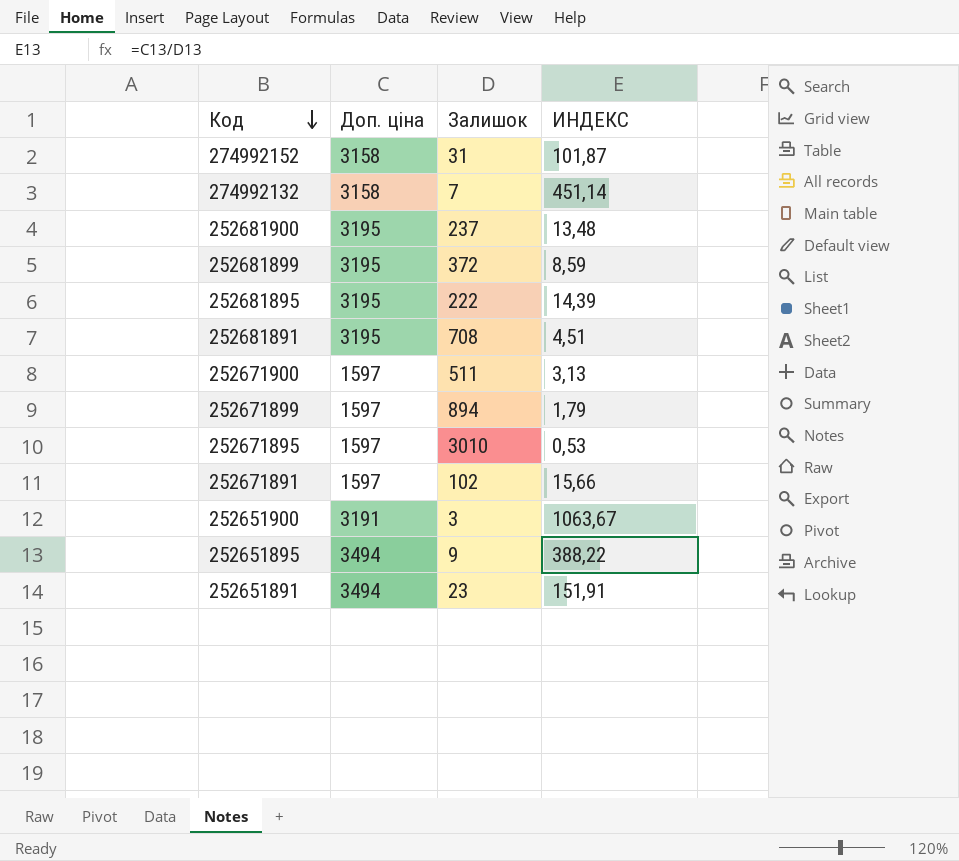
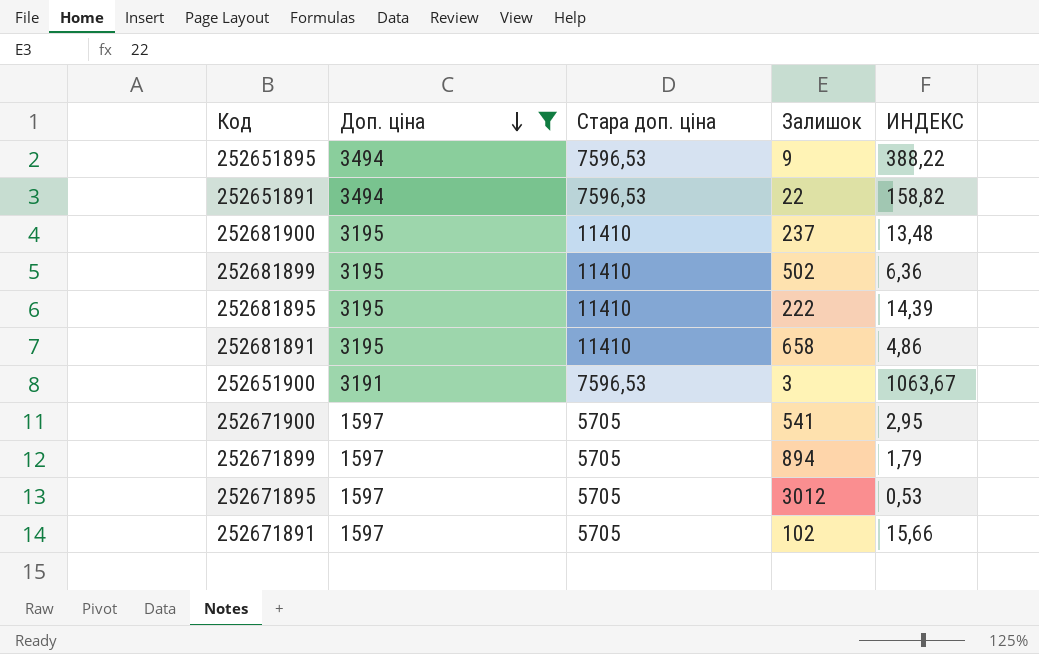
filter: none -> Доп. ціна != 3158
row order: Код descending -> Доп. ціна descending
column Стара доп. ціна | position: none -> 3
252651891 | Залишок: 23 -> 22
252651891 | ИНДЕКС: 151,91 -> 158,82
252681899 | Залишок: 372 -> 502
252681899 | ИНДЕКС: 8,59 -> 6,36
252681891 | Залишок: 708 -> 658
252681891 | ИНДЕКС: 4,51 -> 4,86
252671900 | Залишок: 511 -> 541
252671900 | ИНДЕКС: 3,13 -> 2,95
252671895 | Залишок: 3010 -> 3012

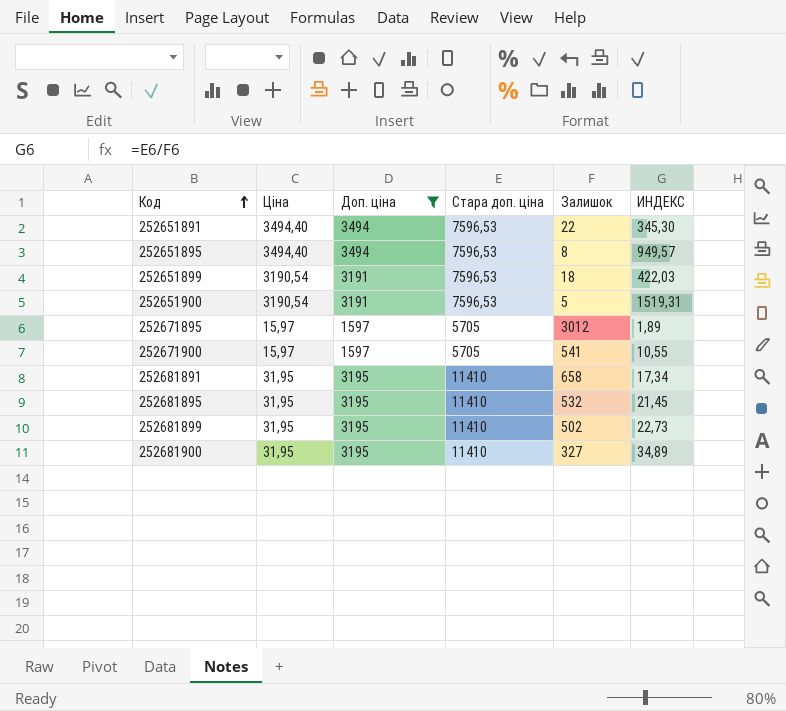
row order: Доп. ціна descending -> Код ascending
column Ціна | position: none -> 2
column ИНДЕКС | formula: [Доп. ціна] / [Залишок] -> [Стара доп. ціна] / [Залишок]
row 252671899: 1597 | 5705 | 894 | 1,79 -> none
row 252671891: 1597 | 5705 | 102 | 15,66 -> none
252651895 | Залишок: 9 -> 8
row 252651899: none -> 3190,54 | 3191 | 7596,53 | 18 | 422,03
252651900 | Залишок: 3 -> 5
252681895 | Залишок: 222 -> 532
252681900 | Залишок: 237 -> 327

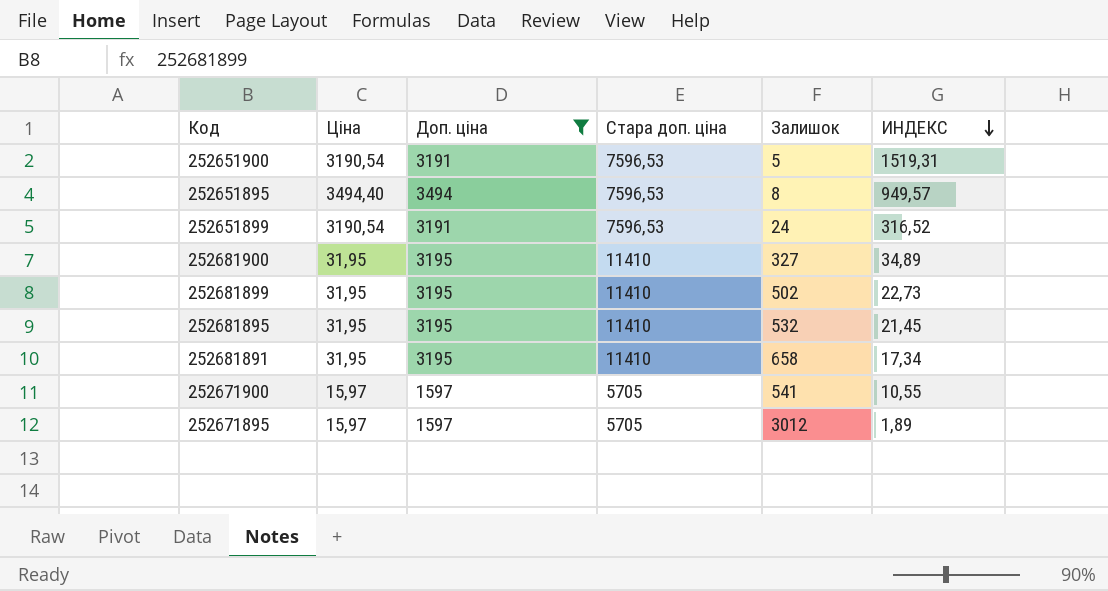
row order: Код ascending -> ИНДЕКС descending
row 252651891: 3494,40 | 3494 | 7596,53 | 22 | 345,30 -> none
252651899 | Залишок: 18 -> 24
252651899 | ИНДЕКС: 422,03 -> 316,52

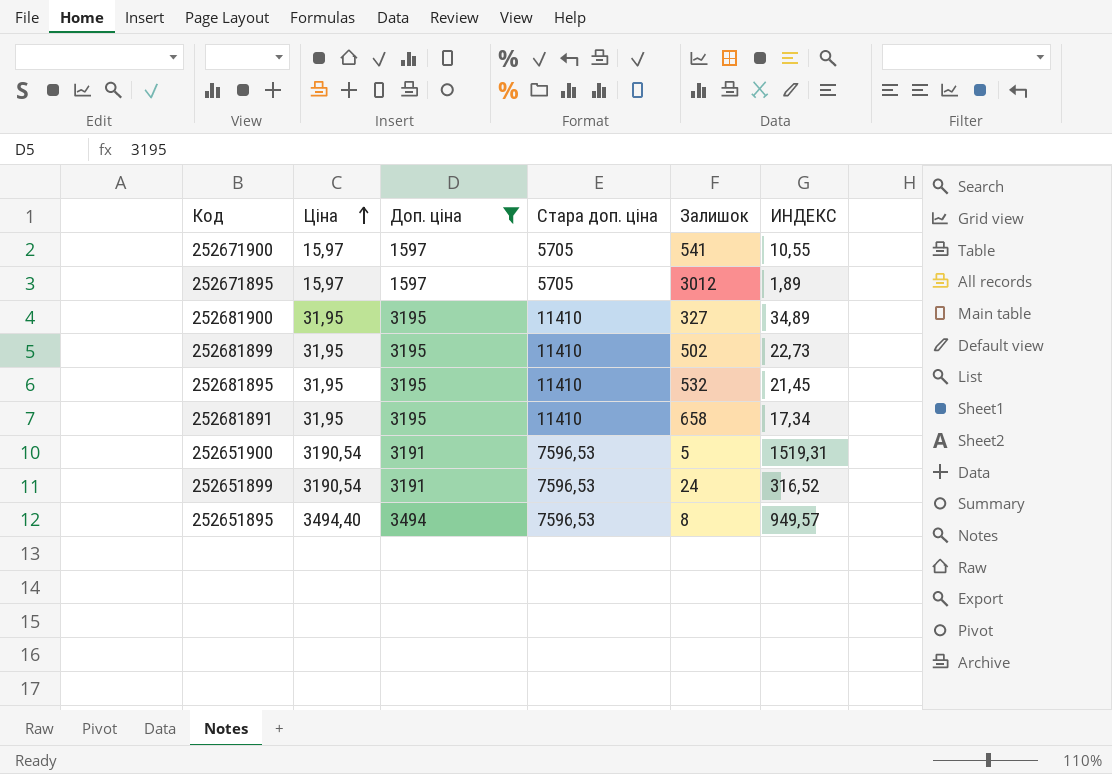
row order: ИНДЕКС descending -> Ціна ascending

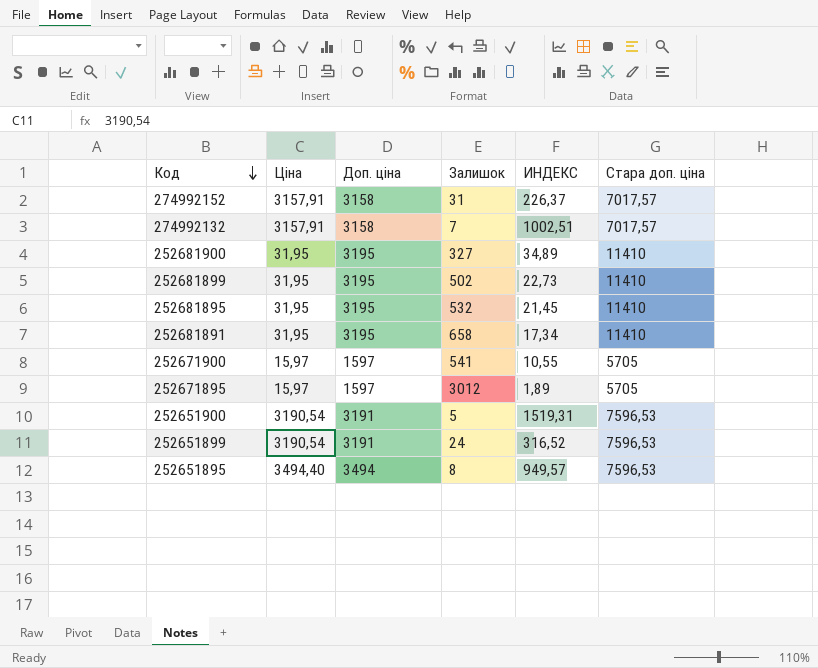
filter: Доп. ціна != 3158 -> none
row order: Ціна ascending -> Код descending
column Стара доп. ціна | position: 4 -> 6

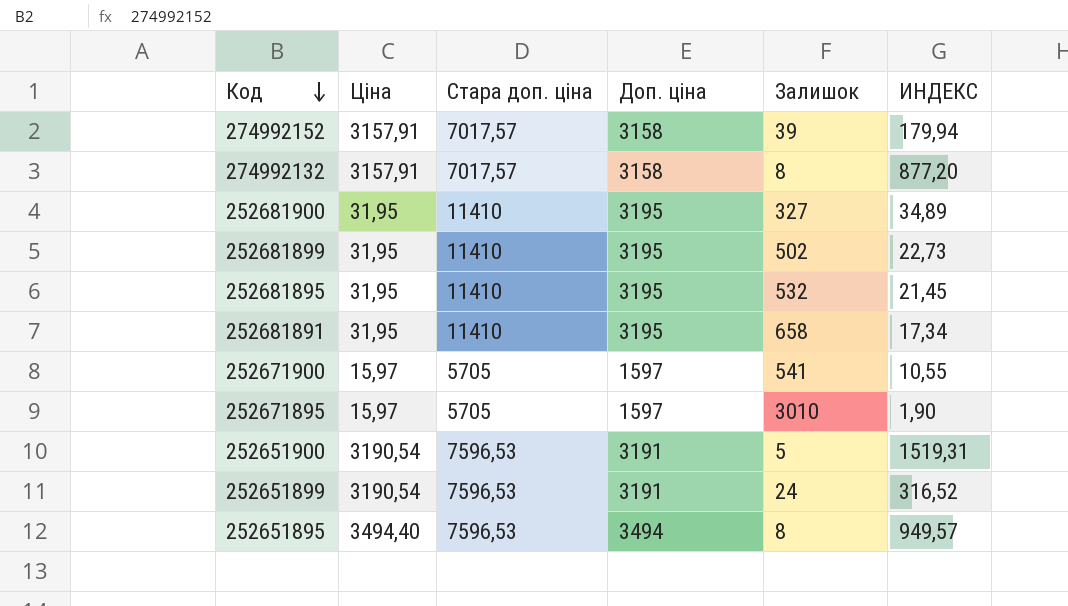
column Стара доп. ціна | position: 6 -> 3
274992152 | Залишок: 31 -> 39
274992152 | ИНДЕКС: 226,37 -> 179,94
274992132 | Залишок: 7 -> 8
274992132 | ИНДЕКС: 1002,51 -> 877,20
252671895 | Залишок: 3012 -> 3010
252671895 | ИНДЕКС: 1,89 -> 1,90

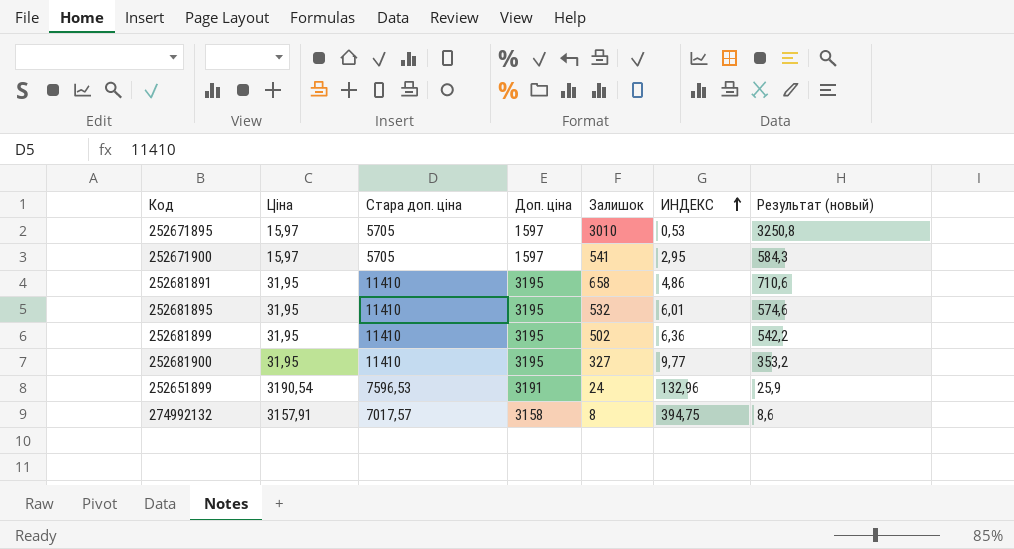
row order: Код descending -> ИНДЕКС ascending
column ИНДЕКС | formula: [Стара доп. ціна] / [Залишок] -> [Доп. ціна] / [Залишок]
column Результат (новый) | formula: none -> [Залишок] * 1,08
row 274992152: 3157,91 | 7017,57 | 3158 | 39 | 179,94 -> none
row 252651900: 3190,54 | 7596,53 | 3191 | 5 | 1519,31 -> none
row 252651895: 3494,40 | 7596,53 | 3494 | 8 | 949,57 -> none

